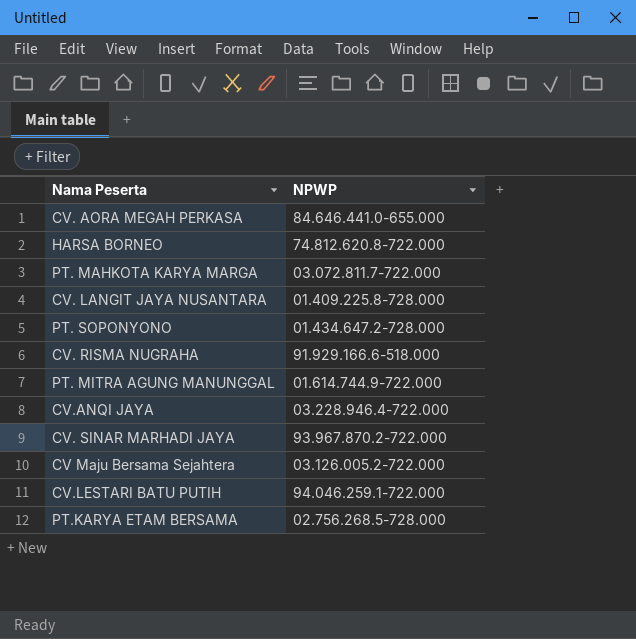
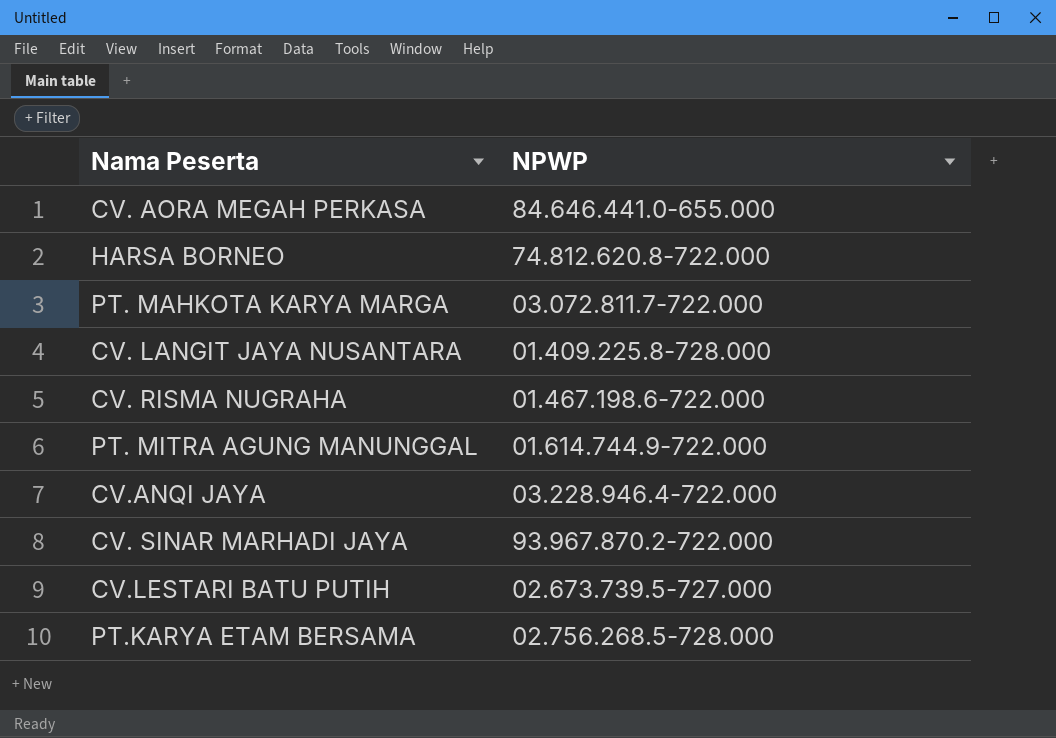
row PT. SOPONYONO: 01.434.647.2-728.000 -> none
row CV Maju Bersama Sejahtera: 03.126.005.2-722.000 -> none
CV. RISMA NUGRAHA | NPWP: 91.929.166.6-518.000 -> 01.467.198.6-722.000
CV.LESTARI BATU PUTIH | NPWP: 94.046.259.1-722.000 -> 02.673.739.5-727.000

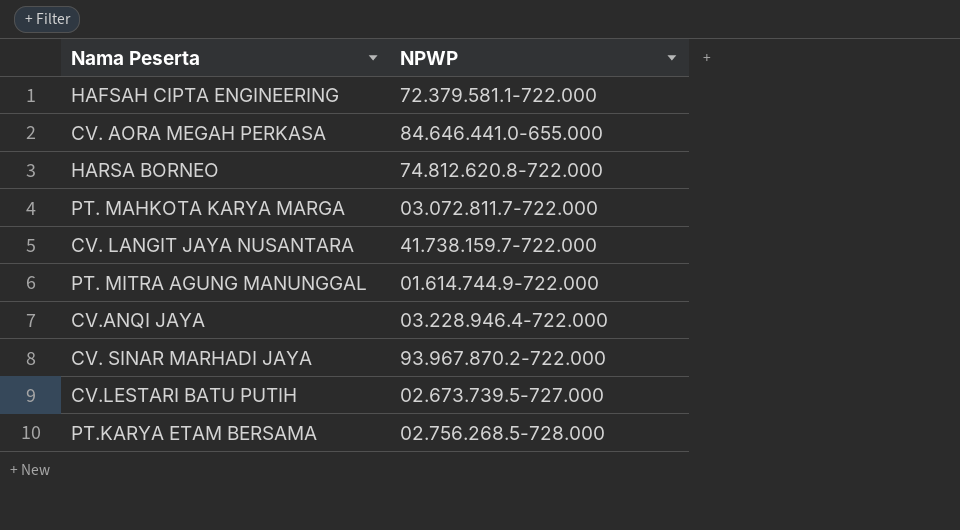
row CV. RISMA NUGRAHA: 01.467.198.6-722.000 -> none
row HAFSAH CIPTA ENGINEERING: none -> 72.379.581.1-722.000
CV. LANGIT JAYA NUSANTARA | NPWP: 01.409.225.8-728.000 -> 41.738.159.7-722.000

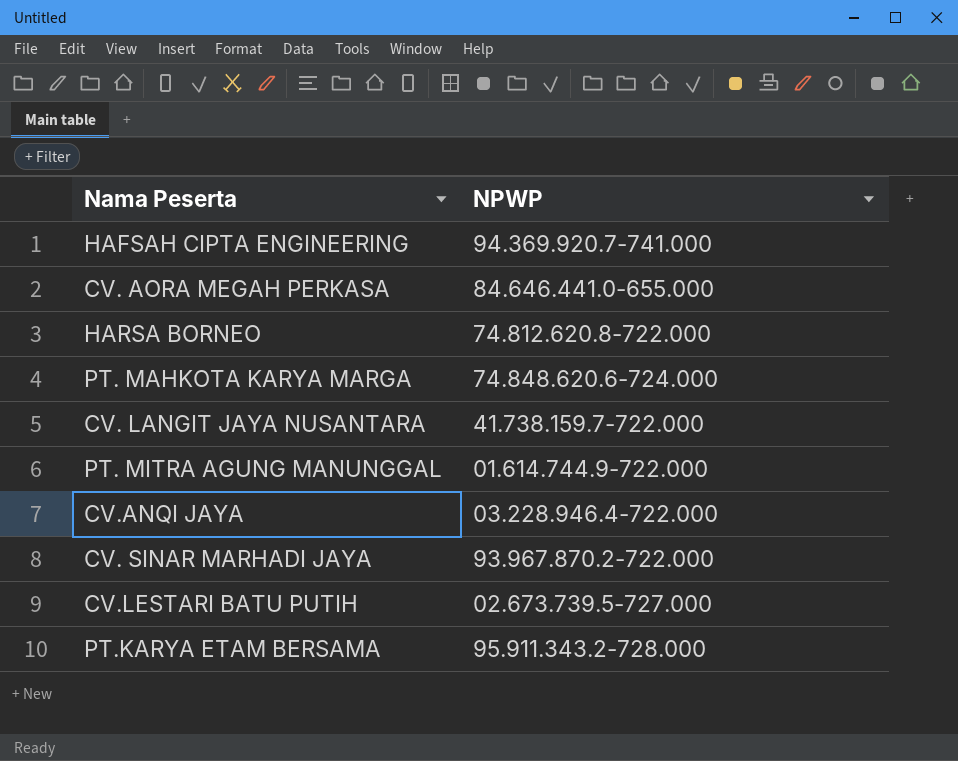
HAFSAH CIPTA ENGINEERING | NPWP: 72.379.581.1-722.000 -> 94.369.920.7-741.000
PT. MAHKOTA KARYA MARGA | NPWP: 03.072.811.7-722.000 -> 74.848.620.6-724.000
PT.KARYA ETAM BERSAMA | NPWP: 02.756.268.5-728.000 -> 95.911.343.2-728.000

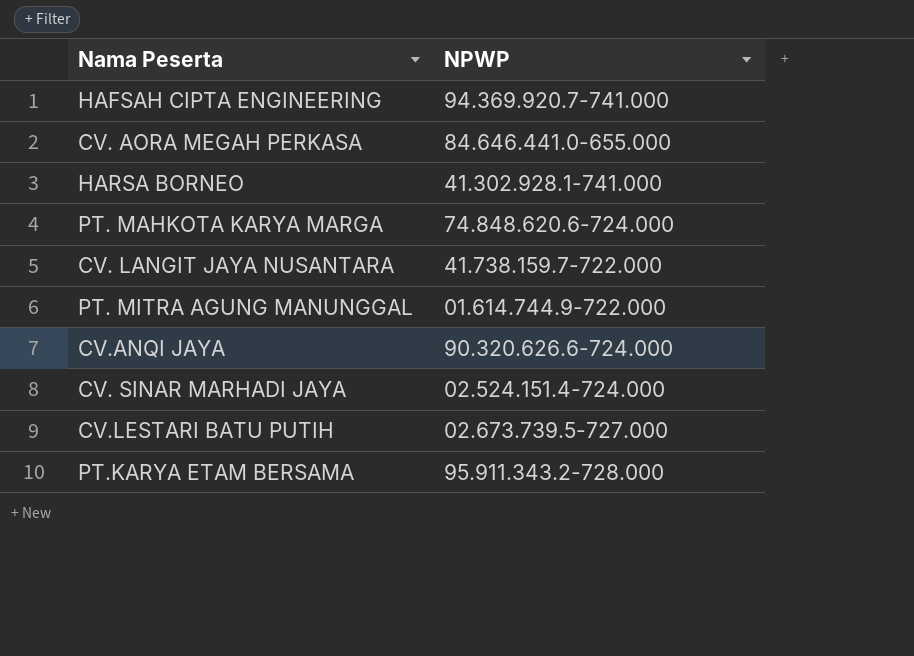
HARSA BORNEO | NPWP: 74.812.620.8-722.000 -> 41.302.928.1-741.000
CV.ANQI JAYA | NPWP: 03.228.946.4-722.000 -> 90.320.626.6-724.000
CV. SINAR MARHADI JAYA | NPWP: 93.967.870.2-722.000 -> 02.524.151.4-724.000

